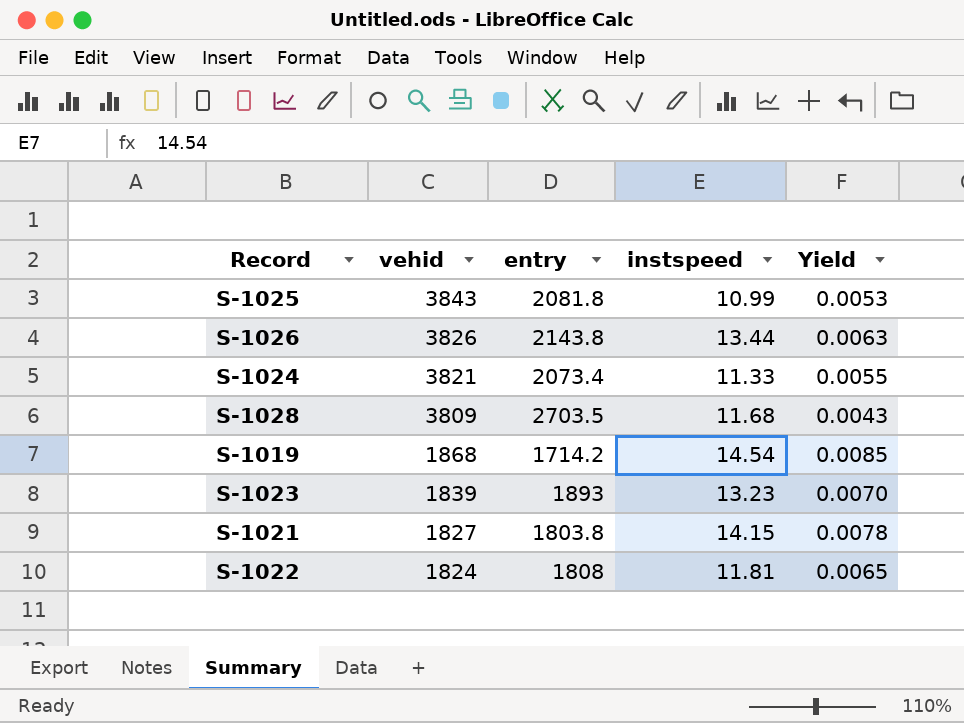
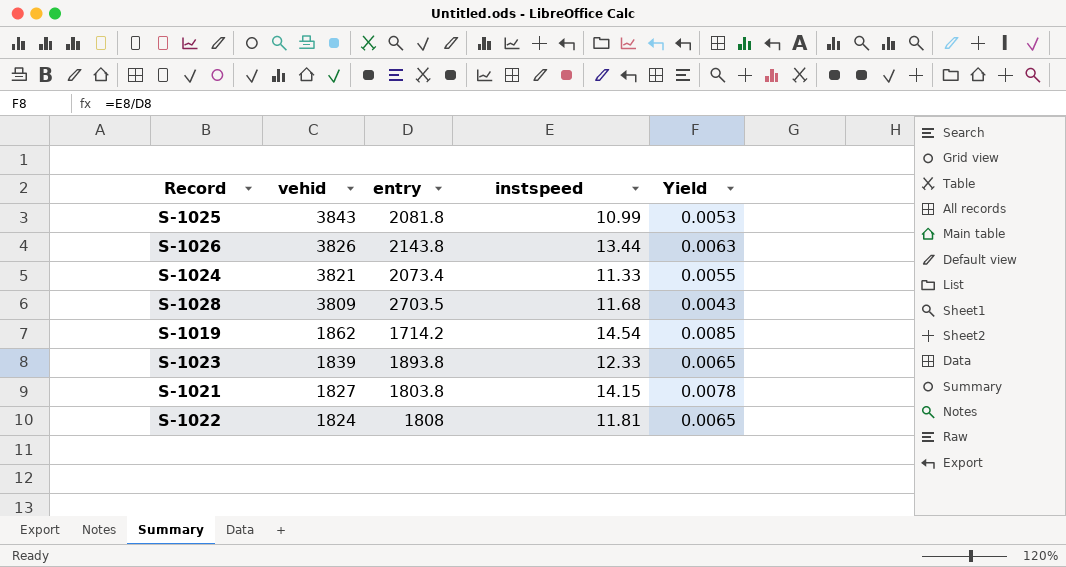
S-1019 | vehid: 1868 -> 1862
S-1023 | entry: 1893 -> 1893.8
S-1023 | instspeed: 13.23 -> 12.33
S-1023 | Yield: 0.0070 -> 0.0065

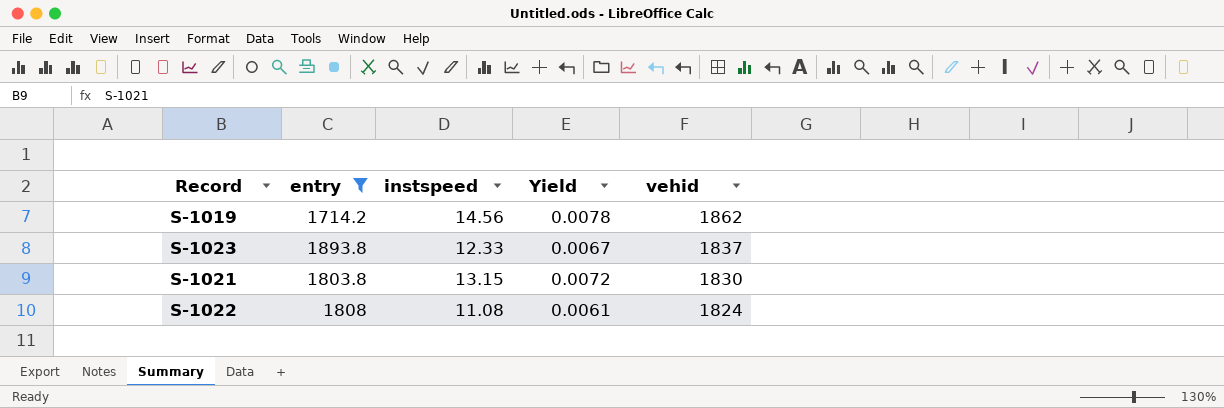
filter: none -> entry <= 1893.8
column Yield | formula: [instspeed] / [entry] -> [instspeed] / [vehid]
column vehid | position: 2 -> 5
S-1019 | instspeed: 14.54 -> 14.56
S-1023 | vehid: 1839 -> 1837
S-1021 | instspeed: 14.15 -> 13.15
S-1021 | vehid: 1827 -> 1830
S-1022 | instspeed: 11.81 -> 11.08

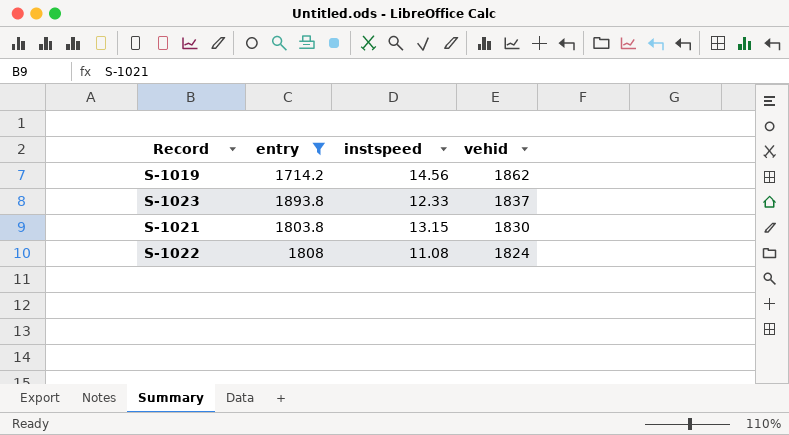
column Yield | formula: [instspeed] / [vehid] -> none

